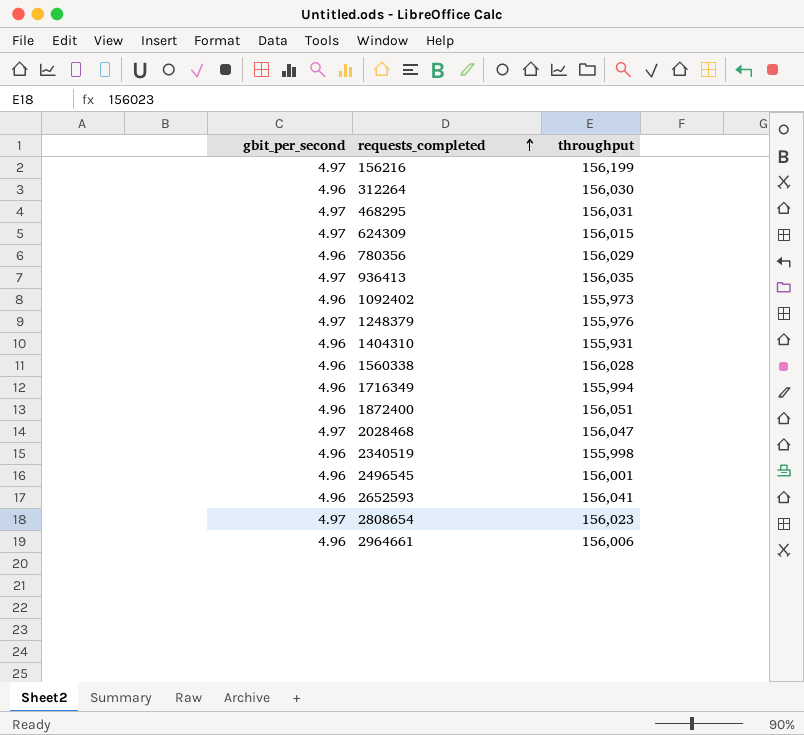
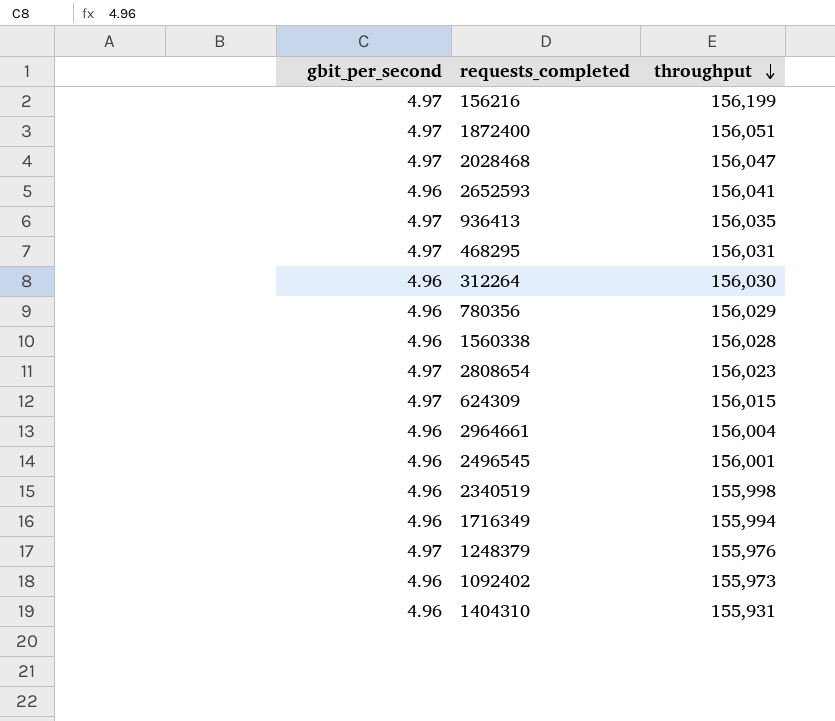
row order: requests_completed ascending -> throughput descending
1872400 | gbit_per_second: 4.96 -> 4.97
2964661 | throughput: 156,006 -> 156,004

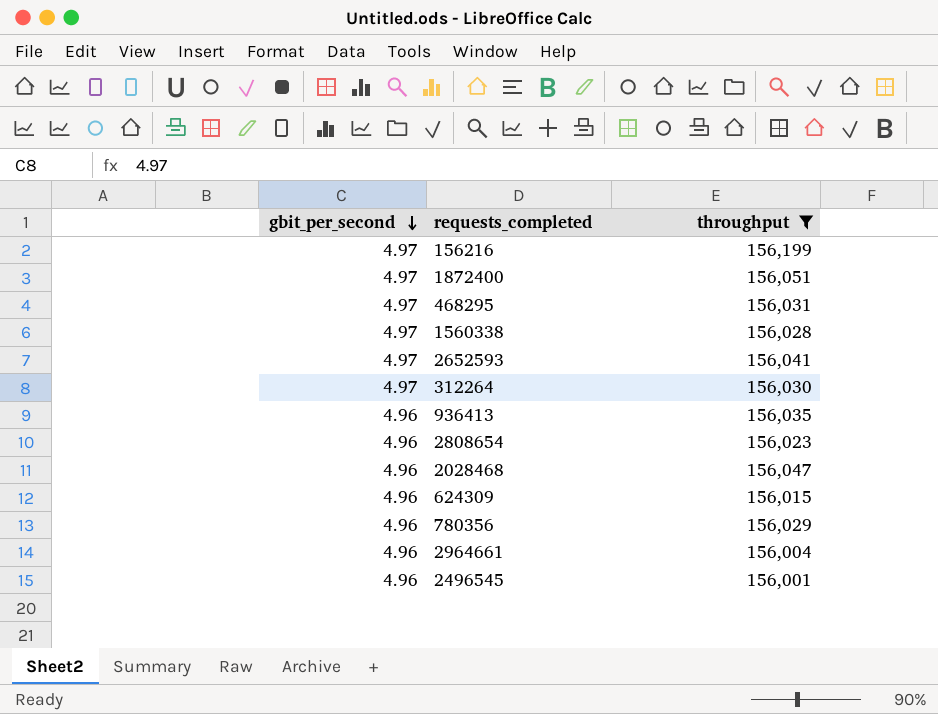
filter: none -> throughput >= 156,001
row order: throughput descending -> gbit_per_second descending
1560338 | gbit_per_second: 4.96 -> 4.97
2652593 | gbit_per_second: 4.96 -> 4.97
312264 | gbit_per_second: 4.96 -> 4.97
936413 | gbit_per_second: 4.97 -> 4.96
2808654 | gbit_per_second: 4.97 -> 4.96
2028468 | gbit_per_second: 4.97 -> 4.96
624309 | gbit_per_second: 4.97 -> 4.96

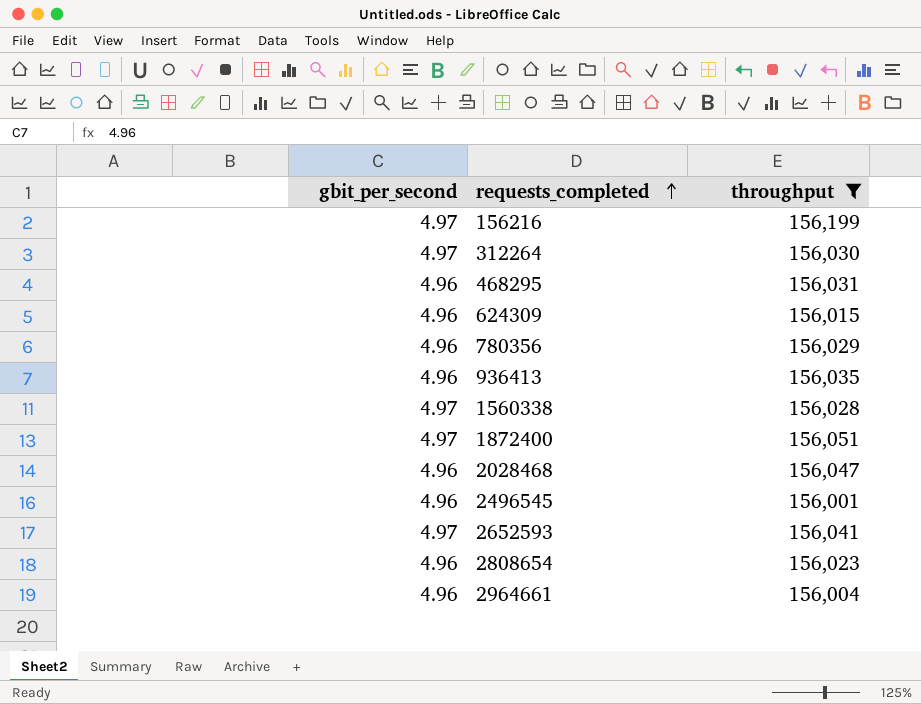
row order: gbit_per_second descending -> requests_completed ascending
468295 | gbit_per_second: 4.97 -> 4.96

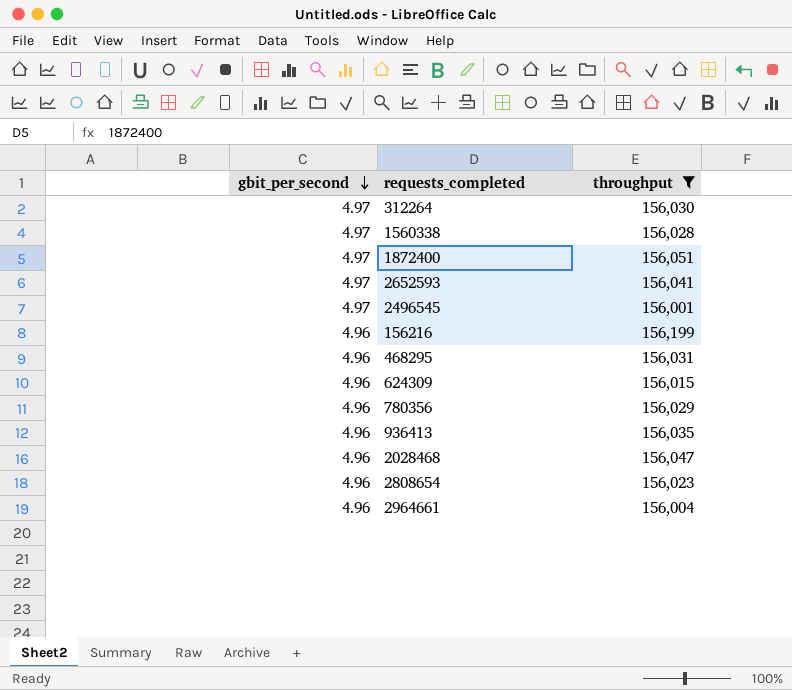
row order: requests_completed ascending -> gbit_per_second descending
2496545 | gbit_per_second: 4.96 -> 4.97
156216 | gbit_per_second: 4.97 -> 4.96

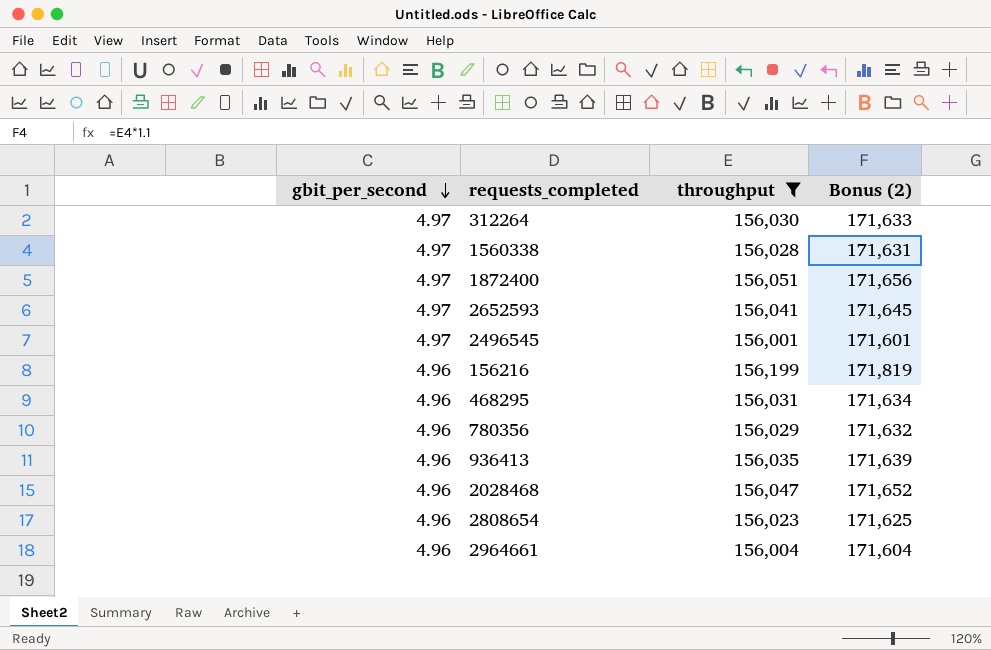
column Bonus (2) | formula: none -> [throughput] * 1.1
row 624309: 4.96 | 156,015 -> none

